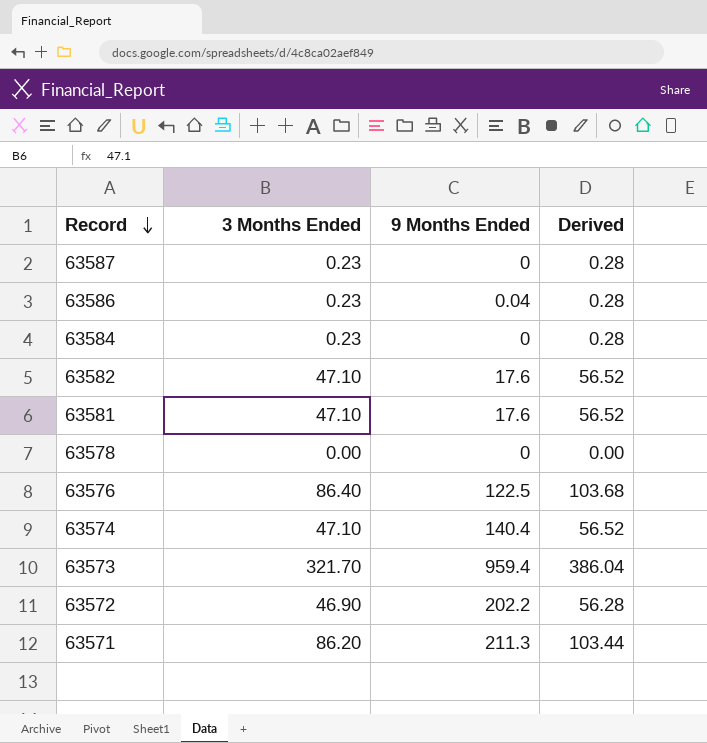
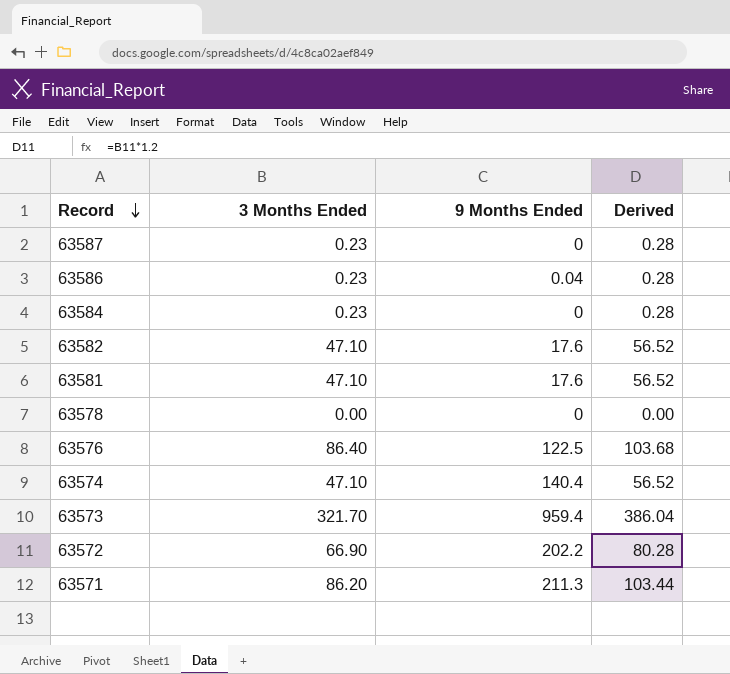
63572 | 3 Months Ended: 46.90 -> 66.90
63572 | Derived: 56.28 -> 80.28

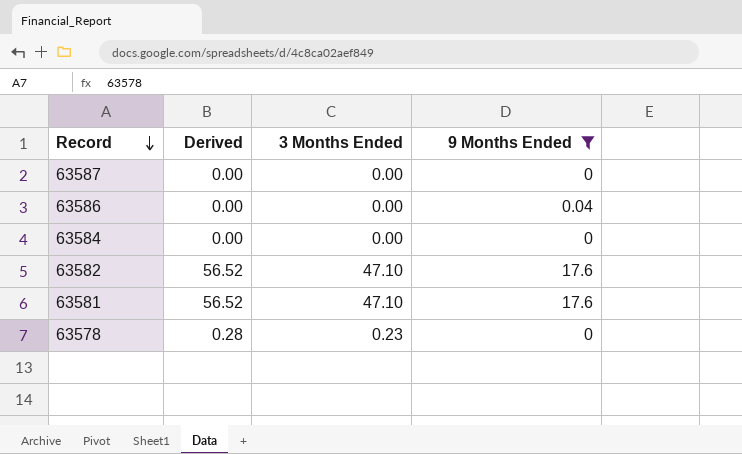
filter: none -> 9 Months Ended <= 17.6
column Derived | position: 4 -> 2
63587 | Derived: 0.28 -> 0.00
63587 | 3 Months Ended: 0.23 -> 0.00
63586 | Derived: 0.28 -> 0.00
63586 | 3 Months Ended: 0.23 -> 0.00
63584 | Derived: 0.28 -> 0.00
63584 | 3 Months Ended: 0.23 -> 0.00
63578 | Derived: 0.00 -> 0.28
63578 | 3 Months Ended: 0.00 -> 0.23

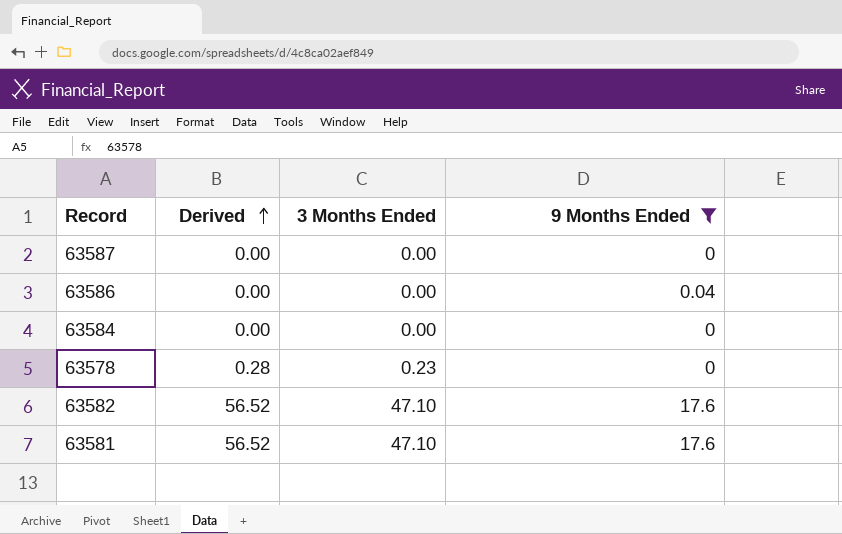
row order: Record descending -> Derived ascending

